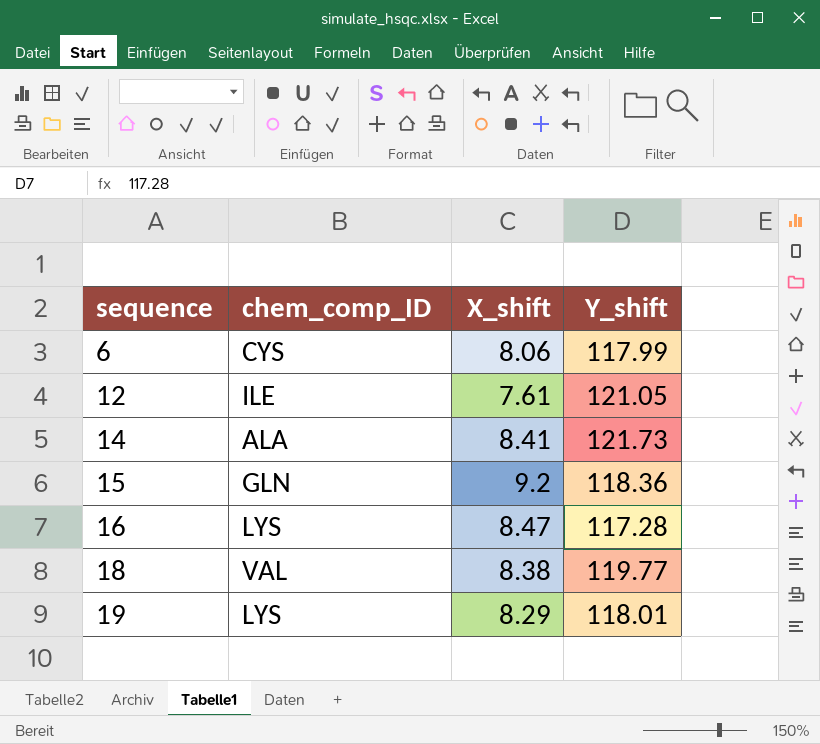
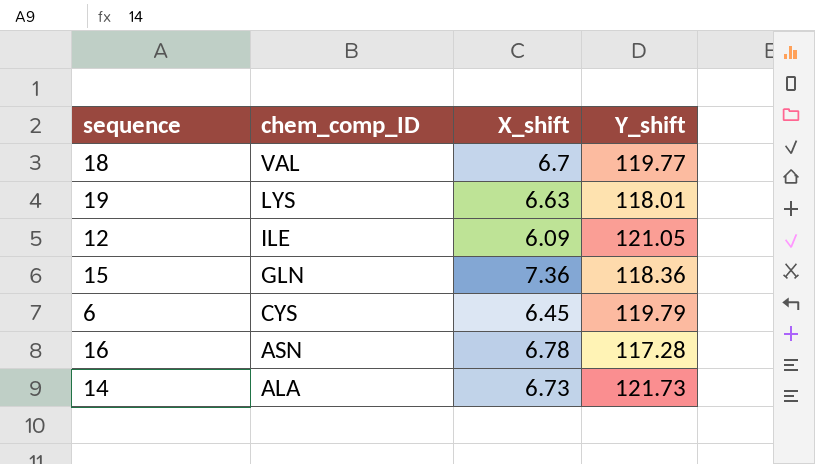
row order: sequence ascending -> chem_comp_ID descending
18 | X_shift: 8.38 -> 6.7
19 | X_shift: 8.29 -> 6.63
12 | X_shift: 7.61 -> 6.09
15 | X_shift: 9.2 -> 7.36
6 | X_shift: 8.06 -> 6.45
6 | Y_shift: 117.99 -> 119.79
16 | chem_comp_ID: LYS -> ASN
16 | X_shift: 8.47 -> 6.78
14 | X_shift: 8.41 -> 6.73

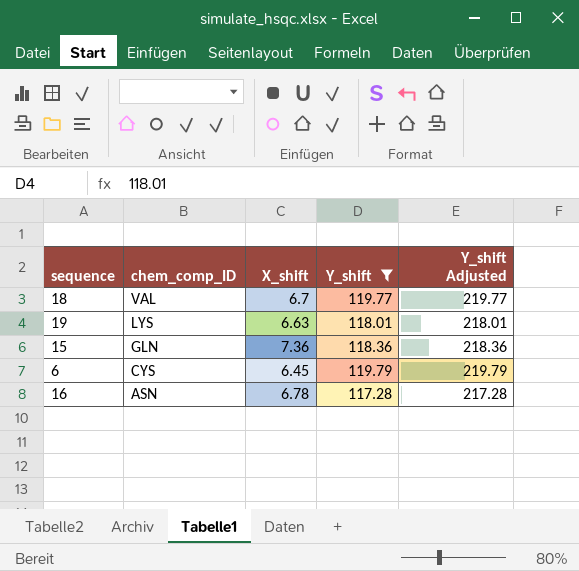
filter: none -> Y_shift <= 119.79
column Y_shift Adjusted | formula: none -> [Y_shift] + 100

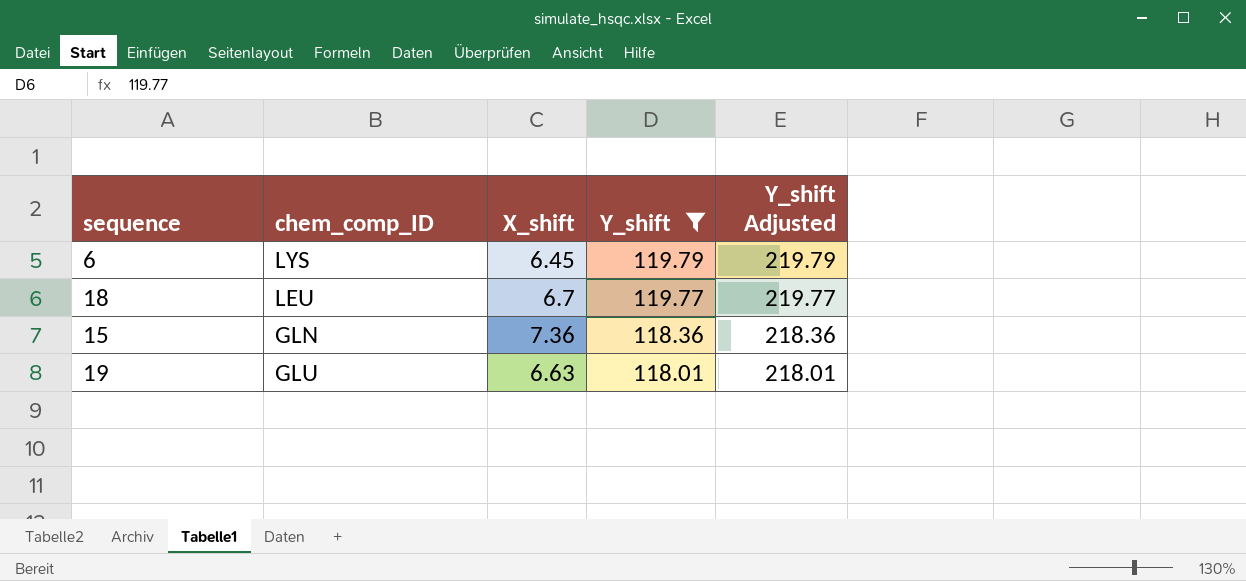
row order: chem_comp_ID descending -> Y_shift descending
row 16: ASN | 6.78 | 117.28 | 217.28 -> none
6 | chem_comp_ID: CYS -> LYS
18 | chem_comp_ID: VAL -> LEU
19 | chem_comp_ID: LYS -> GLU

